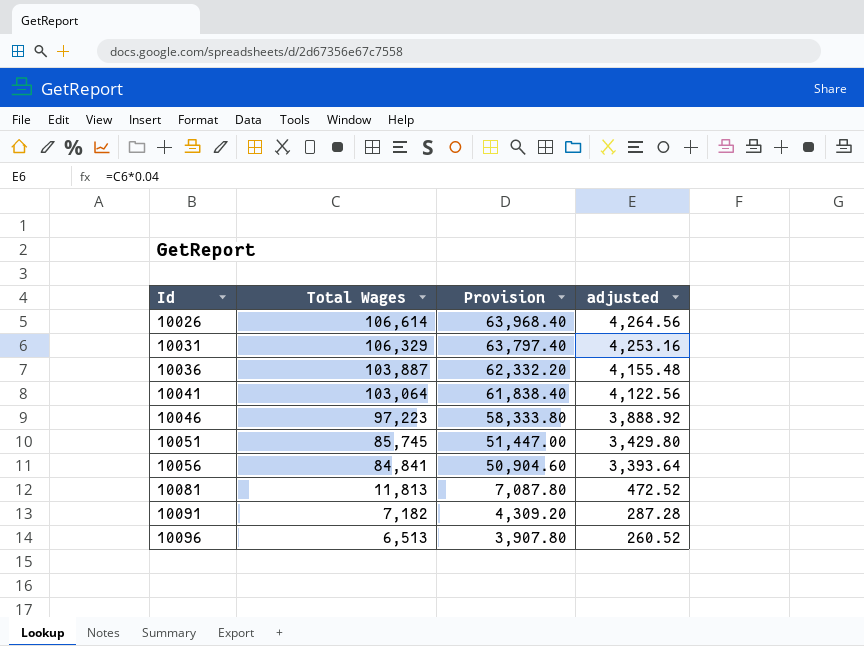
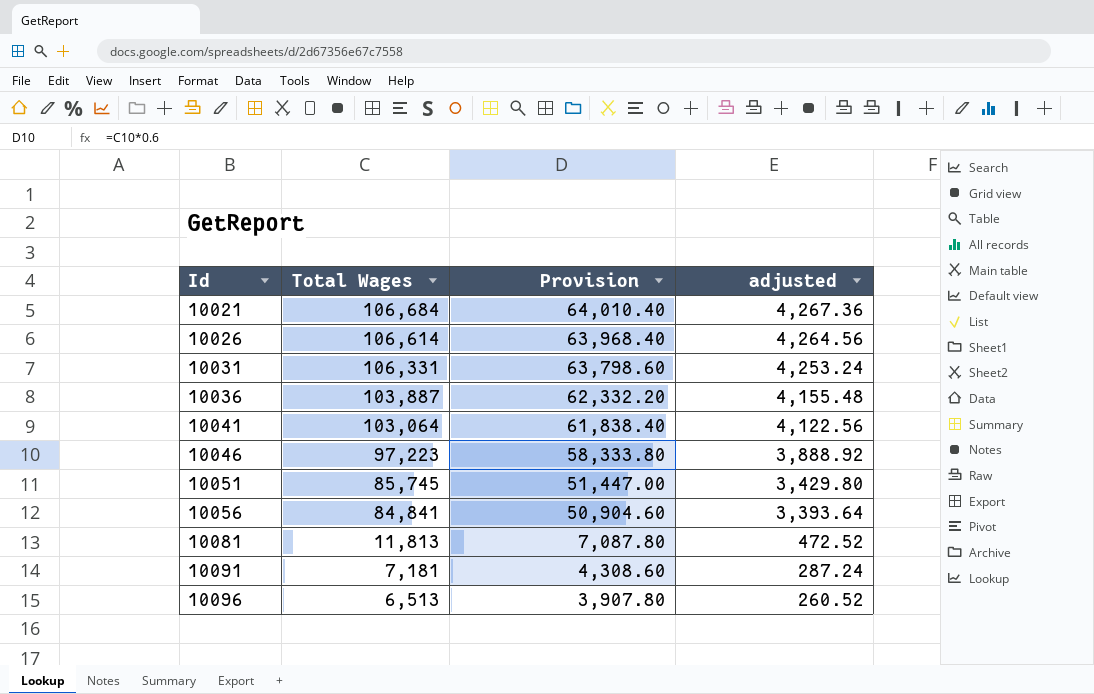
row 10021: none -> 106,684 | 64,010.40 | 4,267.36
10031 | Total Wages: 106,329 -> 106,331
10031 | Provision: 63,797.40 -> 63,798.60
10031 | adjusted: 4,253.16 -> 4,253.24
10091 | Total Wages: 7,182 -> 7,181
10091 | Provision: 4,309.20 -> 4,308.60
10091 | adjusted: 287.28 -> 287.24

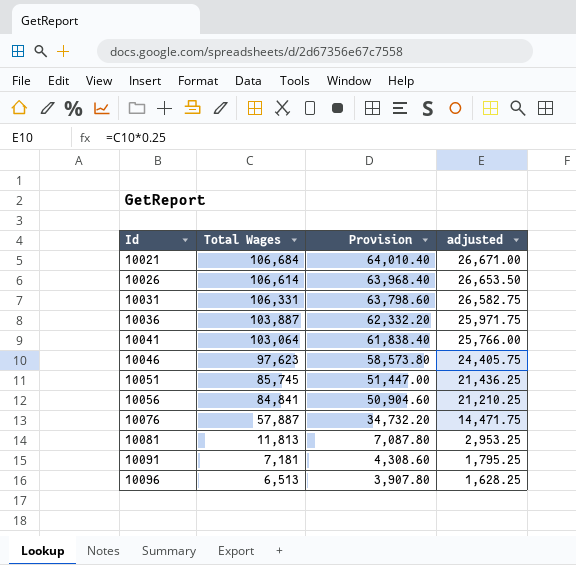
column adjusted | formula: [Total Wages] * 0.04 -> [Total Wages] * 0.25
10046 | Total Wages: 97,223 -> 97,623
10046 | Provision: 58,333.80 -> 58,573.80
row 10076: none -> 57,887 | 34,732.20 | 14,471.75

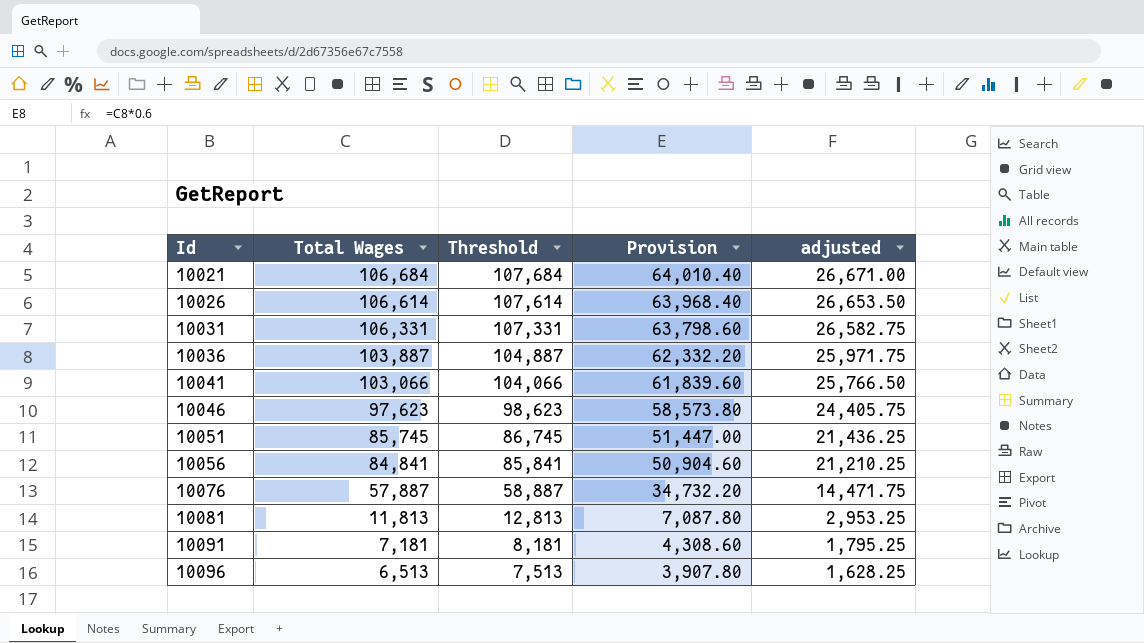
column Threshold | formula: none -> [Total Wages] + 1000
10041 | Total Wages: 103,064 -> 103,066
10041 | Provision: 61,838.40 -> 61,839.60
10041 | adjusted: 25,766.00 -> 25,766.50

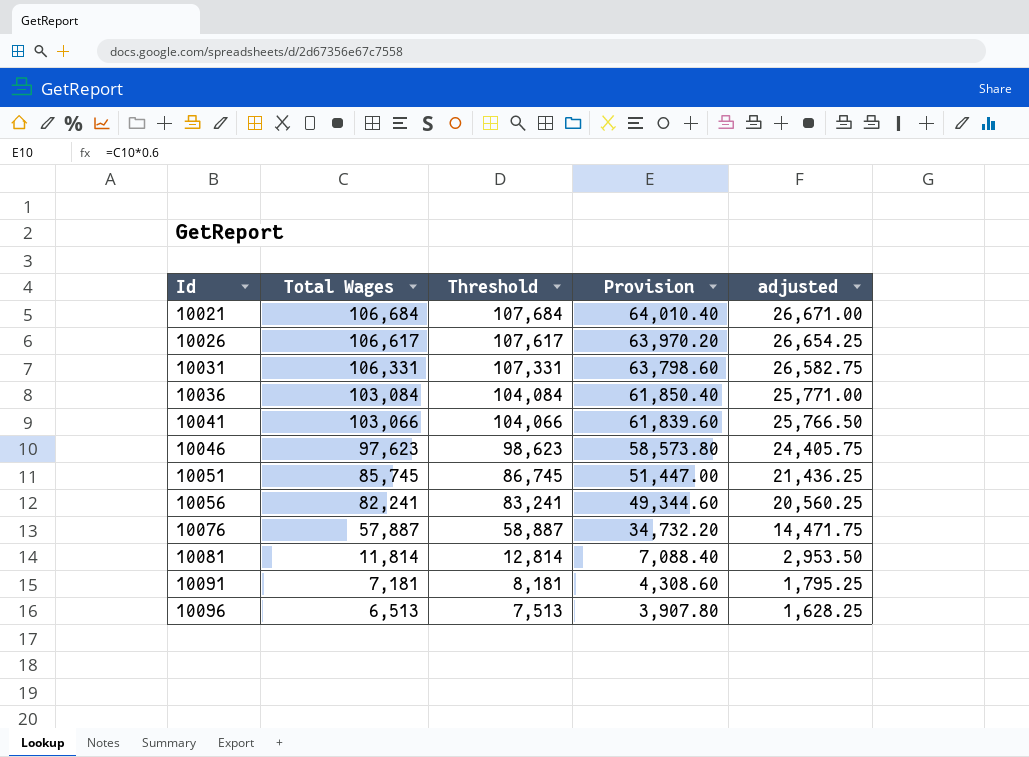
10026 | Total Wages: 106,614 -> 106,617
10026 | Threshold: 107,614 -> 107,617
10026 | Provision: 63,968.40 -> 63,970.20
10026 | adjusted: 26,653.50 -> 26,654.25
10036 | Total Wages: 103,887 -> 103,084
10036 | Threshold: 104,887 -> 104,084
10036 | Provision: 62,332.20 -> 61,850.40
10036 | adjusted: 25,971.75 -> 25,771.00
10056 | Total Wages: 84,841 -> 82,241
10056 | Threshold: 85,841 -> 83,241
10056 | Provision: 50,904.60 -> 49,344.60
10056 | adjusted: 21,210.25 -> 20,560.25
10081 | Total Wages: 11,813 -> 11,814
10081 | Threshold: 12,813 -> 12,814
10081 | Provision: 7,087.80 -> 7,088.40
10081 | adjusted: 2,953.25 -> 2,953.50

